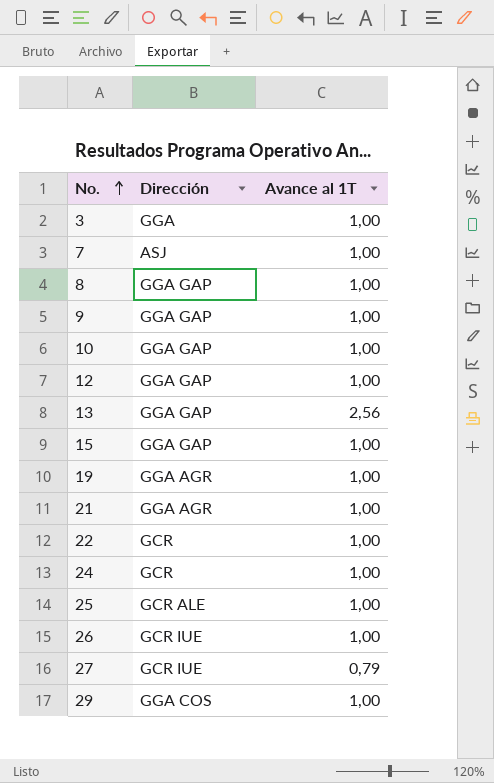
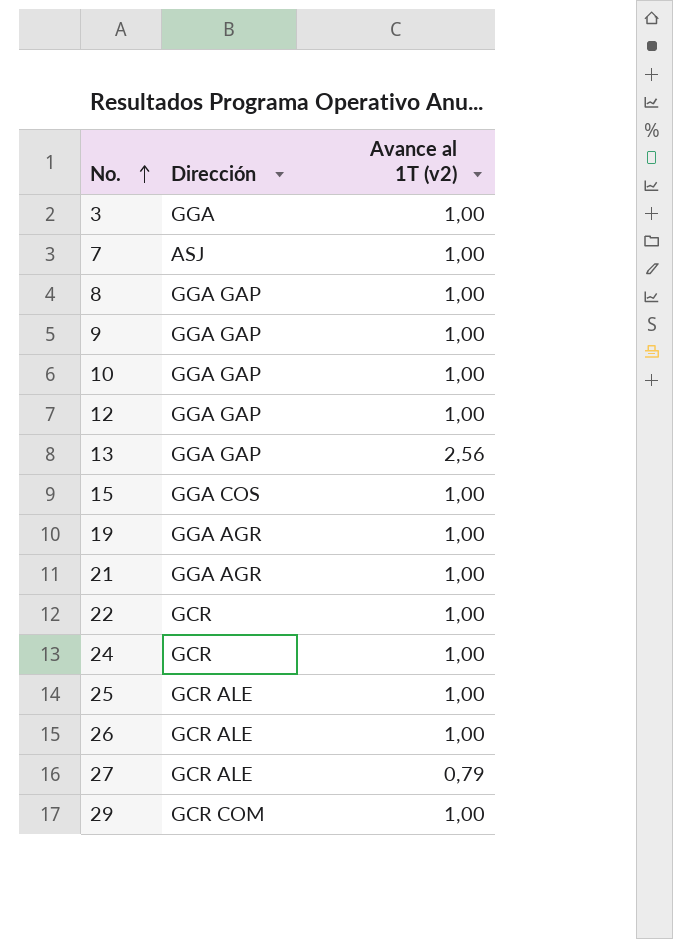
column name: Avance al 1T -> Avance al 1T (v2)
15 | Dirección: GGA GAP -> GGA COS
26 | Dirección: GCR IUE -> GCR ALE
27 | Dirección: GCR IUE -> GCR ALE
29 | Dirección: GGA COS -> GCR COM

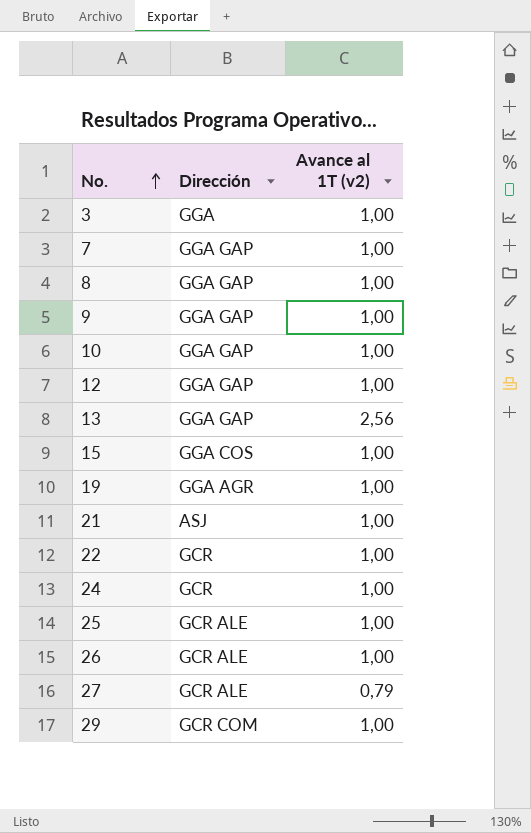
7 | Dirección: ASJ -> GGA GAP
21 | Dirección: GGA AGR -> ASJ

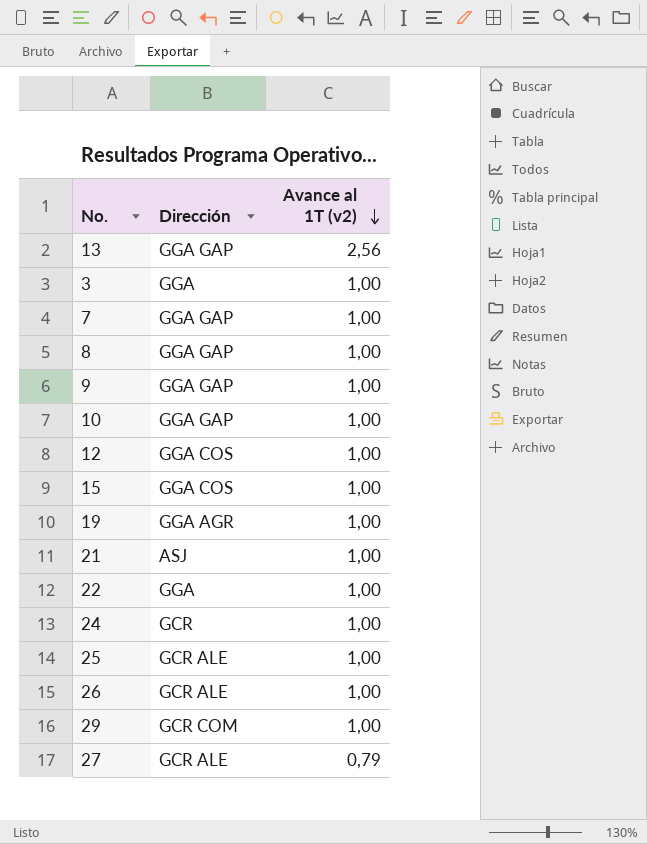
row order: No. ascending -> Avance al 1T (v2) descending
12 | Dirección: GGA GAP -> GGA COS
22 | Dirección: GCR -> GGA

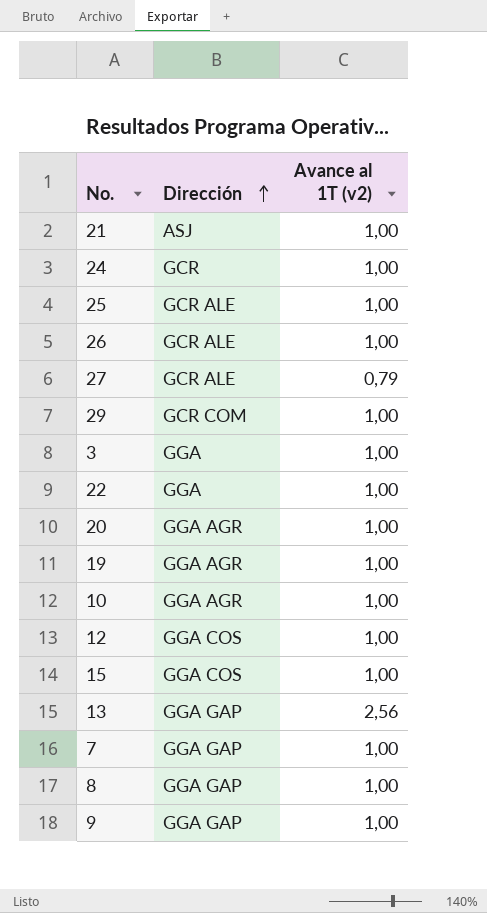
row order: Avance al 1T (v2) descending -> Dirección ascending
row 20: none -> GGA AGR | 1,00
10 | Dirección: GGA GAP -> GGA AGR

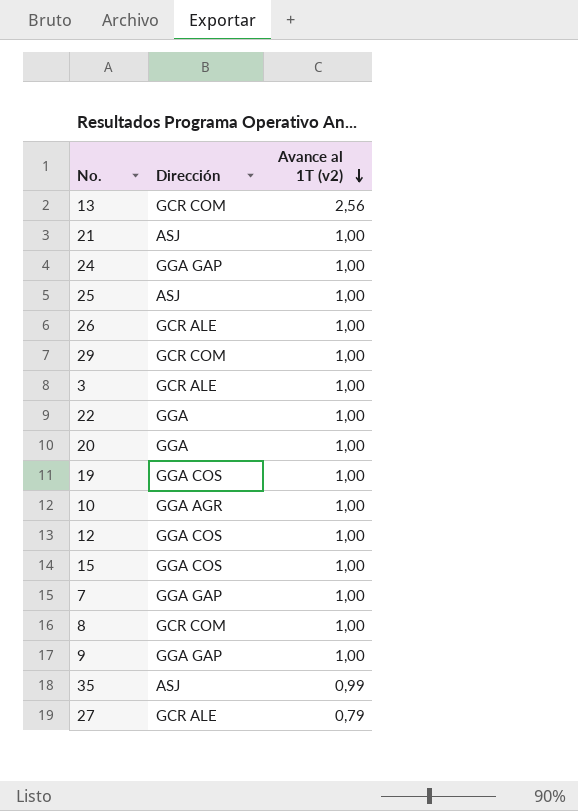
row order: Dirección ascending -> Avance al 1T (v2) descending
13 | Dirección: GGA GAP -> GCR COM
24 | Dirección: GCR -> GGA GAP
25 | Dirección: GCR ALE -> ASJ
3 | Dirección: GGA -> GCR ALE
20 | Dirección: GGA AGR -> GGA
19 | Dirección: GGA AGR -> GGA COS
8 | Dirección: GGA GAP -> GCR COM
row 35: none -> ASJ | 0,99

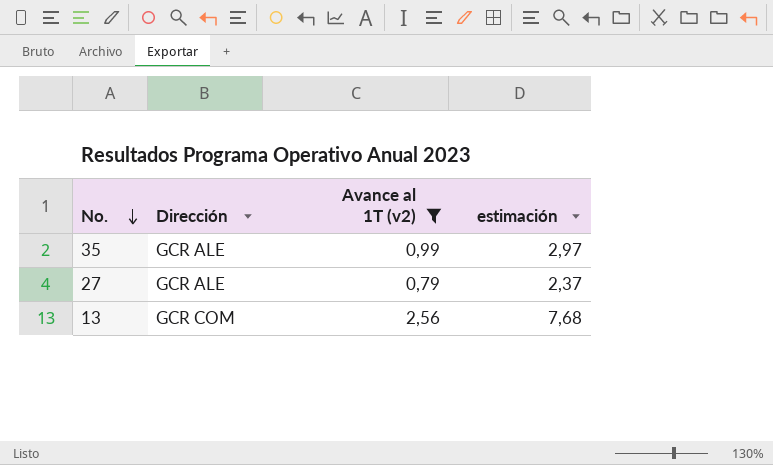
filter: none -> Avance al 1T (v2) != 1,00
row order: Avance al 1T (v2) descending -> No. descending
column estimación | formula: none -> [Avance al 1T (v2)] * 3
35 | Dirección: ASJ -> GCR ALE

